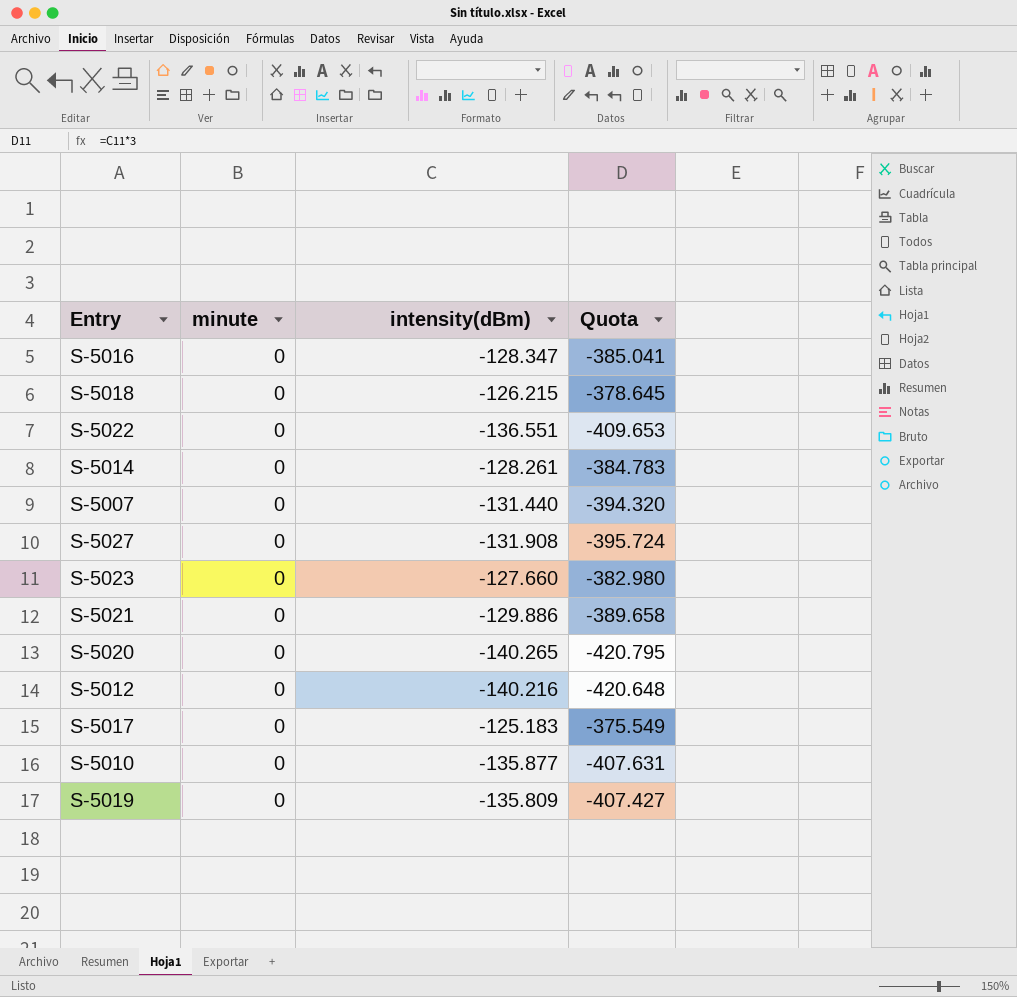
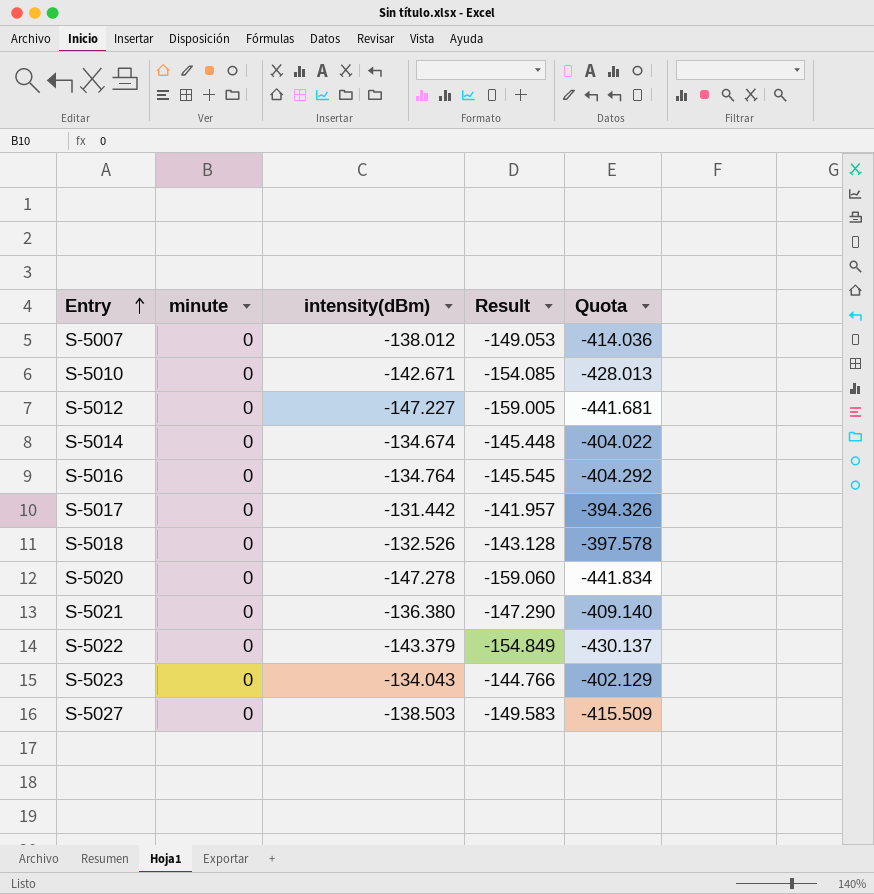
row order: none -> Entry ascending
column Result | formula: none -> [intensity(dBm)] * 1.08
row S-5019: 0 | -135.809 | -407.427 -> none
S-5007 | intensity(dBm): -131.440 -> -138.012
S-5007 | Quota: -394.320 -> -414.036
S-5010 | intensity(dBm): -135.877 -> -142.671
S-5010 | Quota: -407.631 -> -428.013
S-5012 | intensity(dBm): -140.216 -> -147.227
S-5012 | Quota: -420.648 -> -441.681
S-5014 | intensity(dBm): -128.261 -> -134.674
S-5014 | Quota: -384.783 -> -404.022
S-5016 | intensity(dBm): -128.347 -> -134.764
S-5016 | Quota: -385.041 -> -404.292
S-5017 | intensity(dBm): -125.183 -> -131.442
S-5017 | Quota: -375.549 -> -394.326
S-5018 | intensity(dBm): -126.215 -> -132.526
S-5018 | Quota: -378.645 -> -397.578
S-5020 | intensity(dBm): -140.265 -> -147.278
S-5020 | Quota: -420.795 -> -441.834
S-5021 | intensity(dBm): -129.886 -> -136.380
S-5021 | Quota: -389.658 -> -409.140
S-5022 | intensity(dBm): -136.551 -> -143.379
S-5022 | Quota: -409.653 -> -430.137
S-5023 | intensity(dBm): -127.660 -> -134.043
S-5023 | Quota: -382.980 -> -402.129
S-5027 | intensity(dBm): -131.908 -> -138.503
S-5027 | Quota: -395.724 -> -415.509

